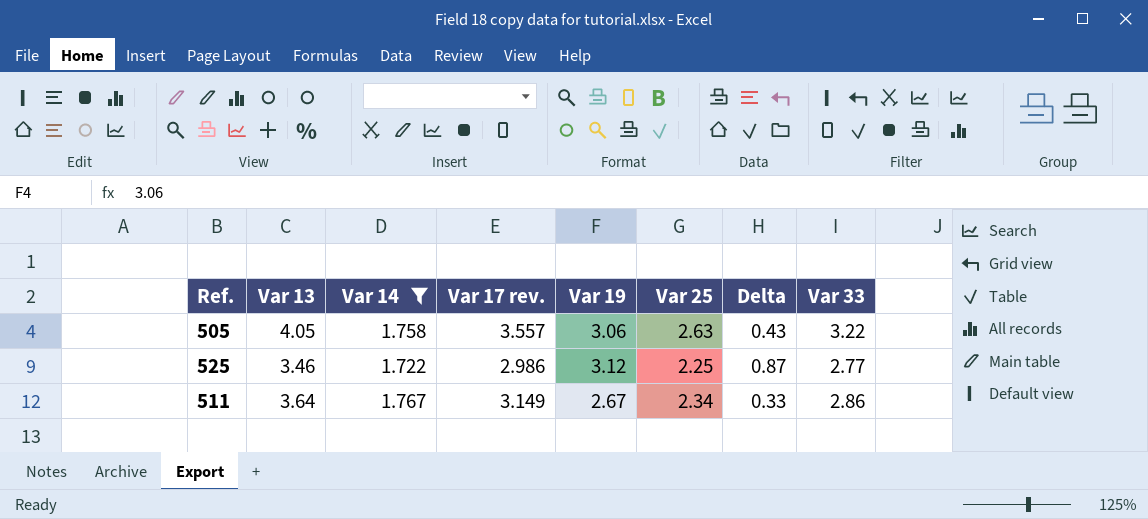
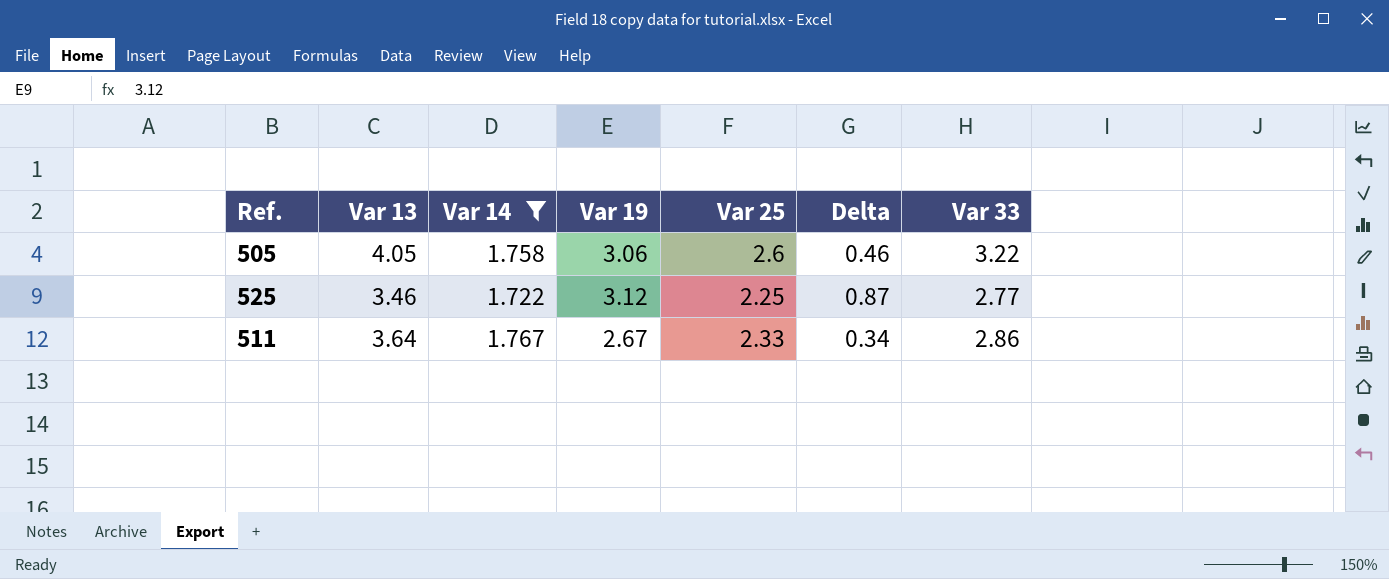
column Var 17 rev. | position: 4 -> none
505 | Var 25: 2.63 -> 2.6
505 | Delta: 0.43 -> 0.46
511 | Var 25: 2.34 -> 2.33
511 | Delta: 0.33 -> 0.34

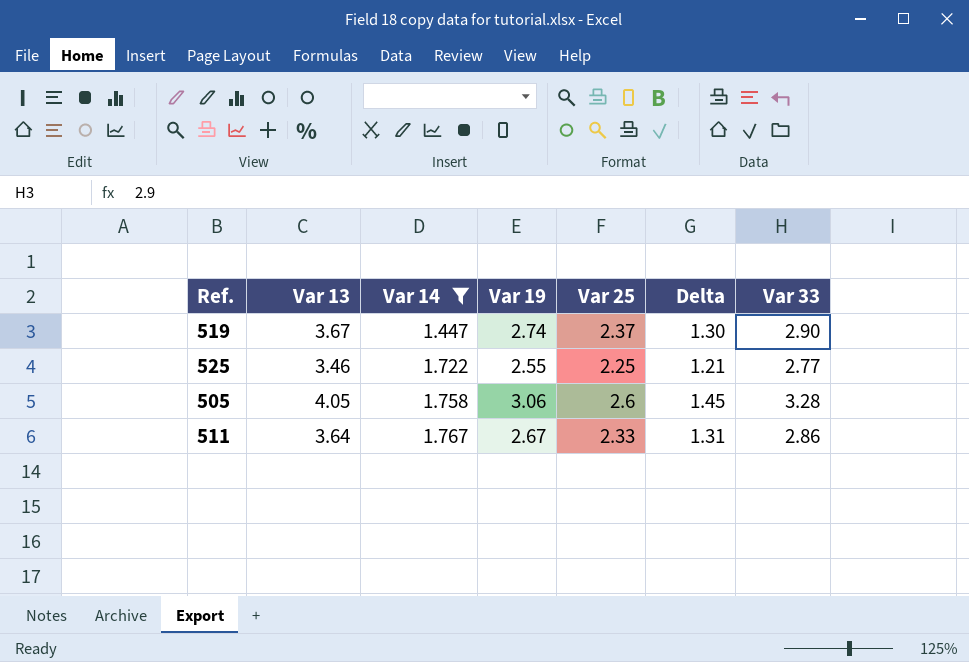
row order: none -> Var 14 ascending
column Delta | formula: [Var 19] - [Var 25] -> [Var 13] - [Var 25]
row 519: none -> 3.67 | 1.447 | 2.74 | 2.37 | 1.30 | 2.90
525 | Var 19: 3.12 -> 2.55
505 | Var 33: 3.22 -> 3.28

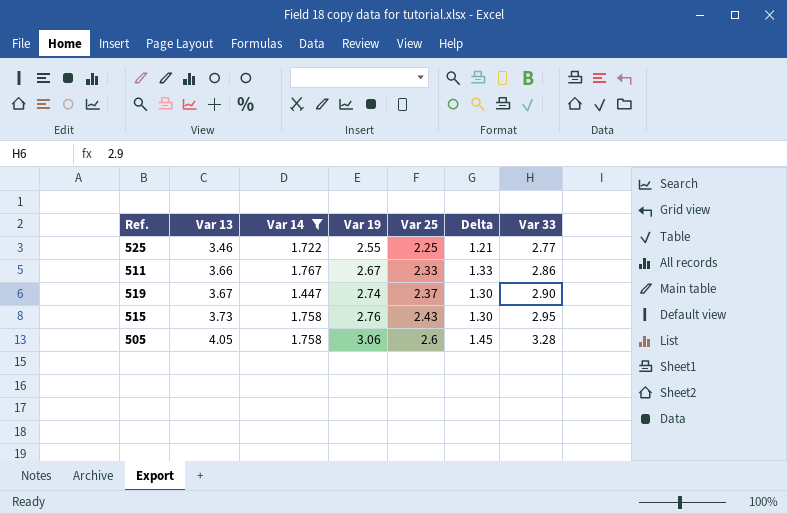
row order: Var 14 ascending -> Var 13 ascending
511 | Var 13: 3.64 -> 3.66
511 | Delta: 1.31 -> 1.33
row 515: none -> 3.73 | 1.758 | 2.76 | 2.43 | 1.30 | 2.95

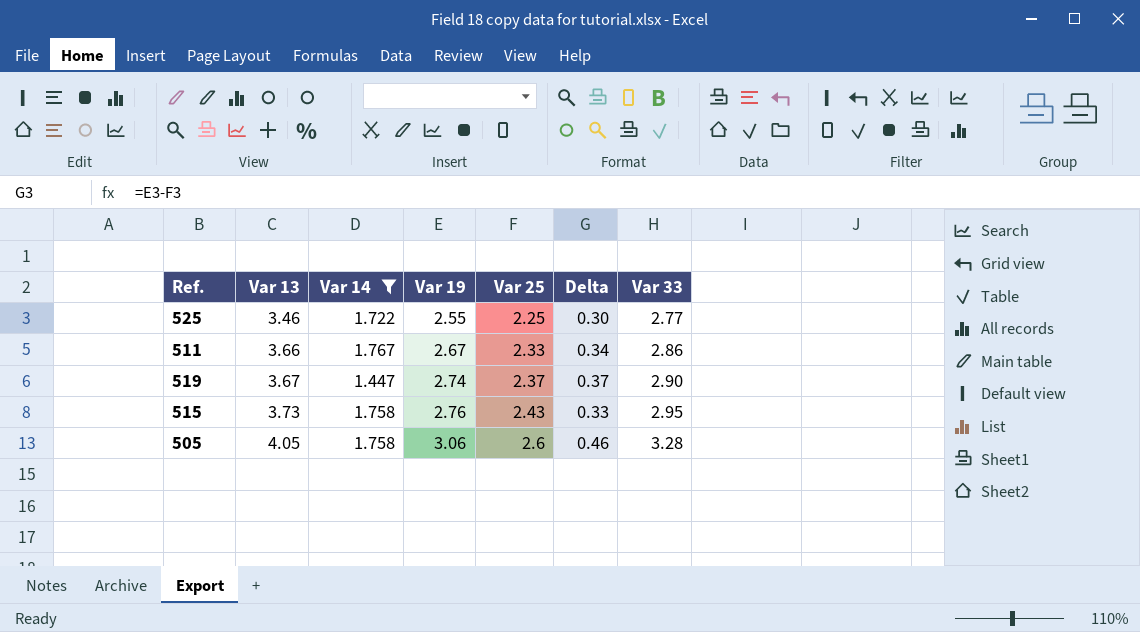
column Delta | formula: [Var 13] - [Var 25] -> [Var 19] - [Var 25]

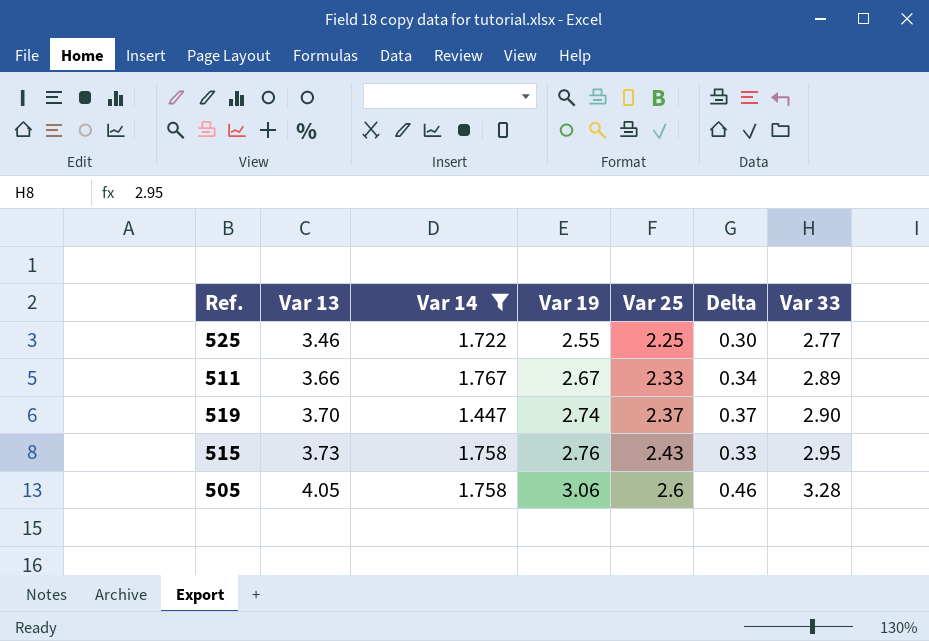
511 | Var 33: 2.86 -> 2.89
519 | Var 13: 3.67 -> 3.70

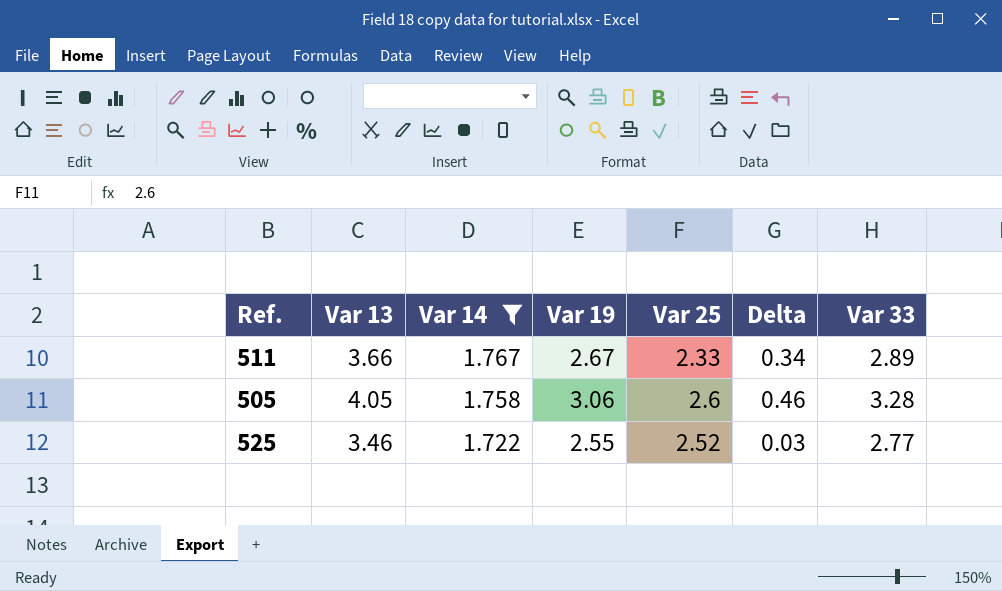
row order: Var 13 ascending -> Var 14 descending
row 519: 3.70 | 1.447 | 2.74 | 2.37 | 0.37 | 2.90 -> none
row 515: 3.73 | 1.758 | 2.76 | 2.43 | 0.33 | 2.95 -> none
525 | Var 25: 2.25 -> 2.52
525 | Delta: 0.30 -> 0.03

